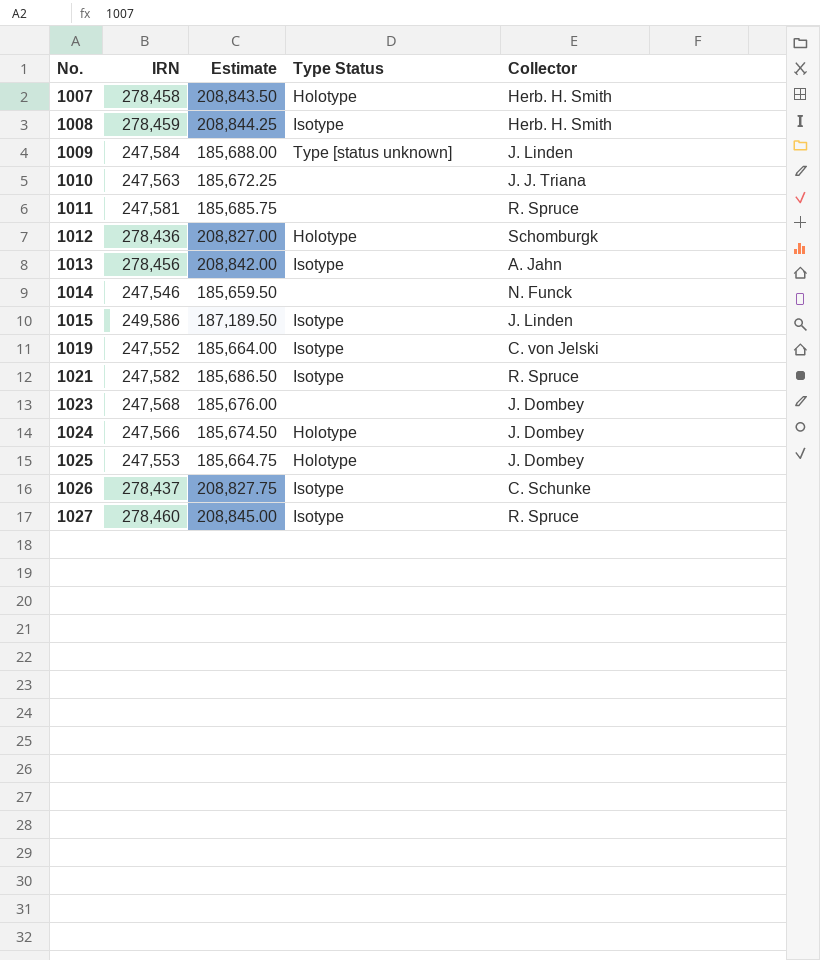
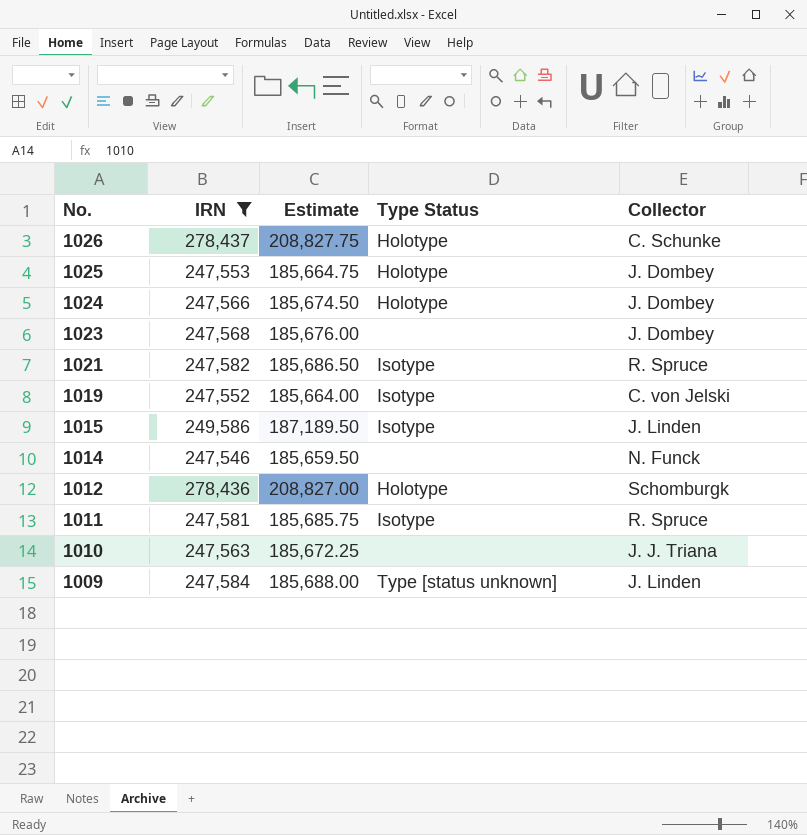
filter: none -> IRN <= 278,437
row order: No. ascending -> No. descending
1026 | Type Status: Isotype -> Holotype
1011 | Type Status: none -> Isotype

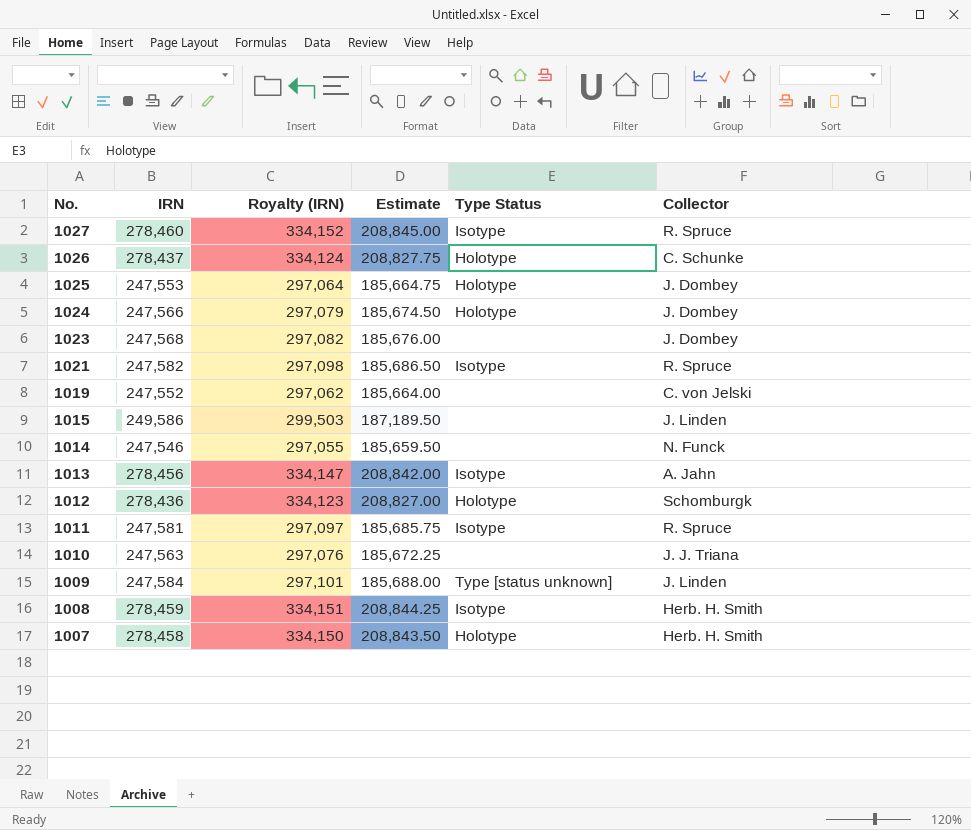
filter: IRN <= 278,437 -> none
column Royalty (IRN) | formula: none -> [IRN] * 1.2
1019 | Type Status: Isotype -> none
1015 | Type Status: Isotype -> none

